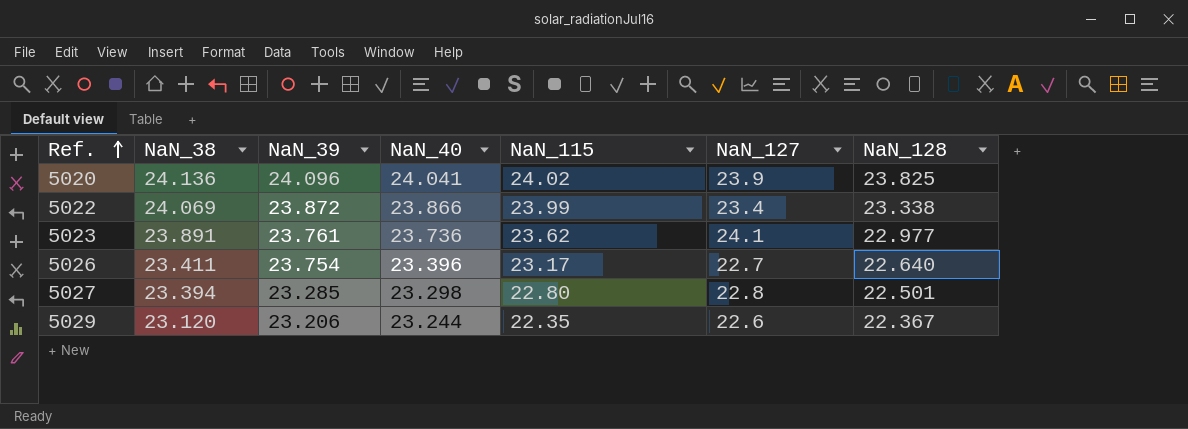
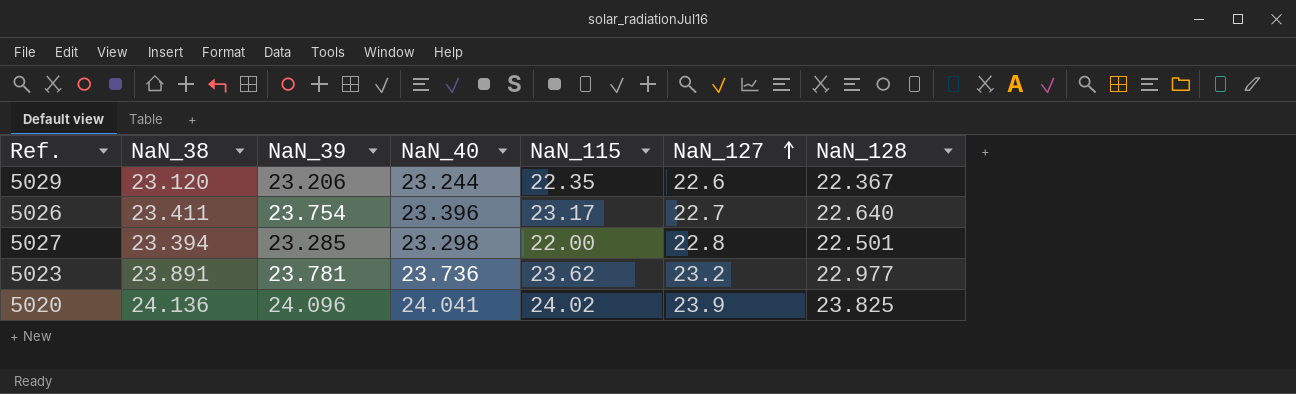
row order: Ref. ascending -> NaN_127 ascending
row 5022: 24.069 | 23.872 | 23.866 | 23.99 | 23.4 | 23.338 -> none
5027 | NaN_115: 22.80 -> 22.00
5023 | NaN_39: 23.761 -> 23.781
5023 | NaN_127: 24.1 -> 23.2

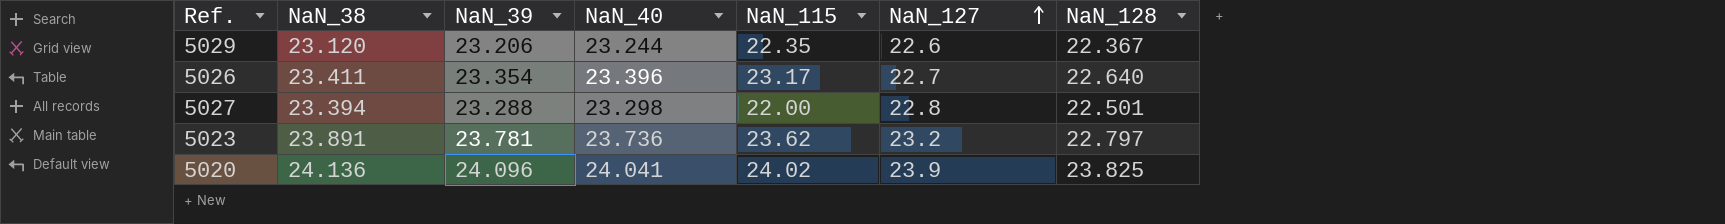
5026 | NaN_39: 23.754 -> 23.354
5027 | NaN_39: 23.285 -> 23.288
5023 | NaN_128: 22.977 -> 22.797

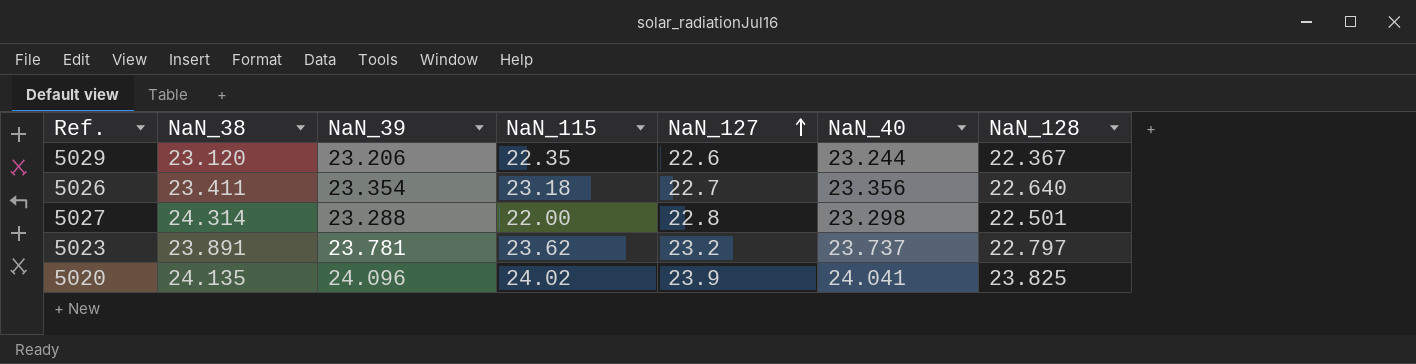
column NaN_40 | position: 4 -> 6
5026 | NaN_115: 23.17 -> 23.18
5026 | NaN_40: 23.396 -> 23.356
5027 | NaN_38: 23.394 -> 24.314
5023 | NaN_40: 23.736 -> 23.737
5020 | NaN_38: 24.136 -> 24.135

